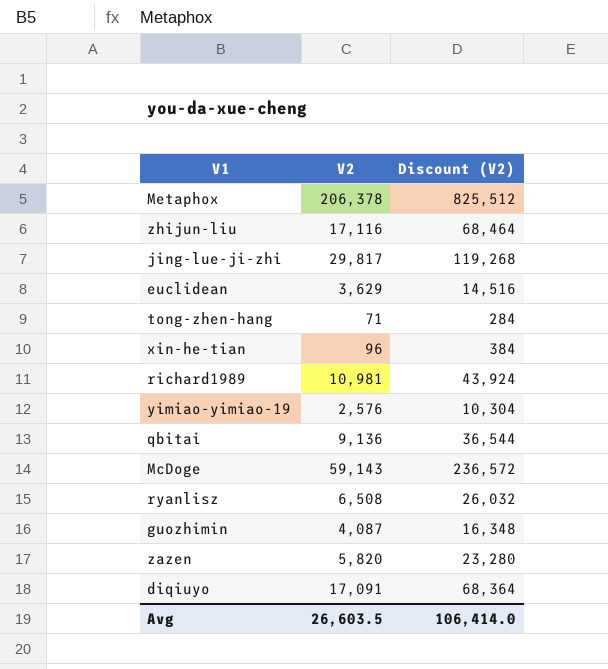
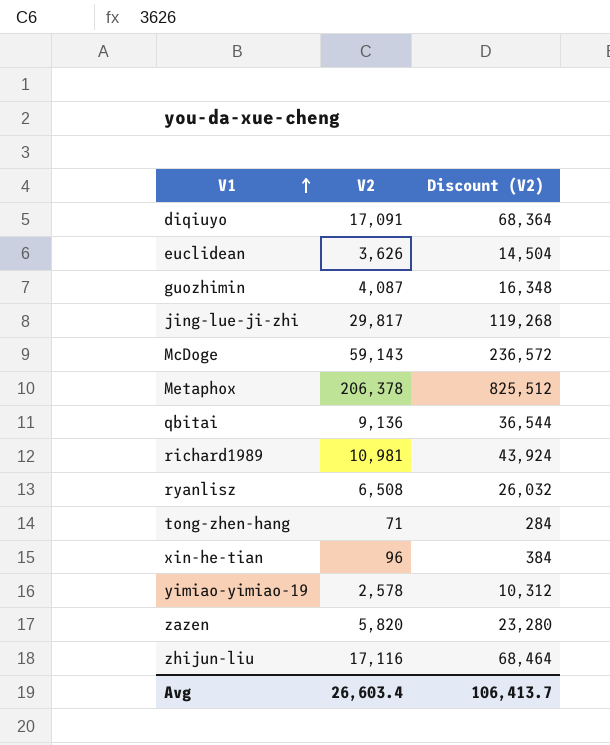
row order: none -> V1 ascending
euclidean | V2: 3,629 -> 3,626
euclidean | Discount (V2): 14,516 -> 14,504
yimiao-yimiao-19 | V2: 2,576 -> 2,578
yimiao-yimiao-19 | Discount (V2): 10,304 -> 10,312
Avg | V2: 26,603.5 -> 26,603.4
Avg | Discount (V2): 106,414.0 -> 106,413.7

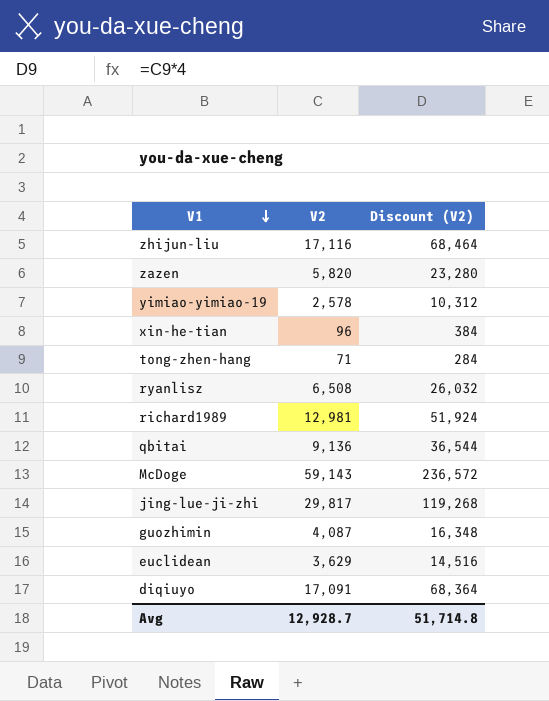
row order: V1 ascending -> V1 descending
row Metaphox: 206,378 | 825,512 -> none
richard1989 | V2: 10,981 -> 12,981
richard1989 | Discount (V2): 43,924 -> 51,924
euclidean | V2: 3,626 -> 3,629
euclidean | Discount (V2): 14,504 -> 14,516
Avg | V2: 26,603.4 -> 12,928.7
Avg | Discount (V2): 106,413.7 -> 51,714.8

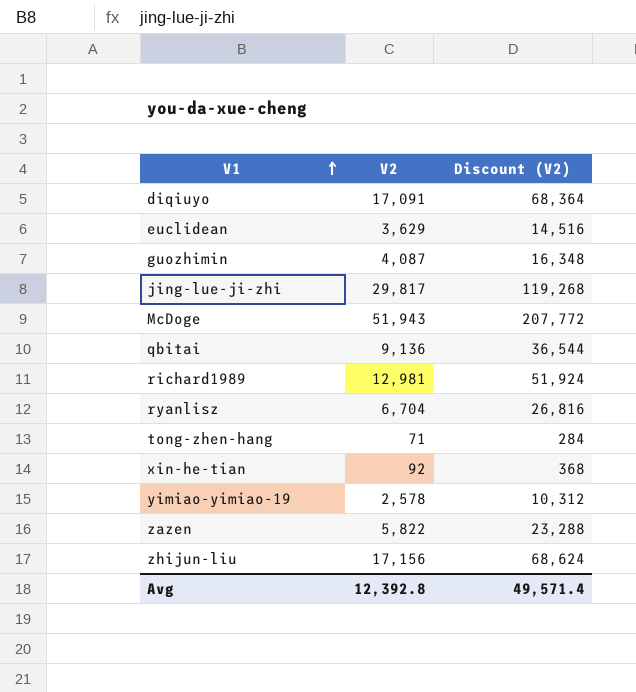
row order: V1 descending -> V1 ascending
McDoge | V2: 59,143 -> 51,943
McDoge | Discount (V2): 236,572 -> 207,772
ryanlisz | V2: 6,508 -> 6,704
ryanlisz | Discount (V2): 26,032 -> 26,816
xin-he-tian | V2: 96 -> 92
xin-he-tian | Discount (V2): 384 -> 368
zazen | V2: 5,820 -> 5,822
zazen | Discount (V2): 23,280 -> 23,288
zhijun-liu | V2: 17,116 -> 17,156
zhijun-liu | Discount (V2): 68,464 -> 68,624
Avg | V2: 12,928.7 -> 12,392.8
Avg | Discount (V2): 51,714.8 -> 49,571.4

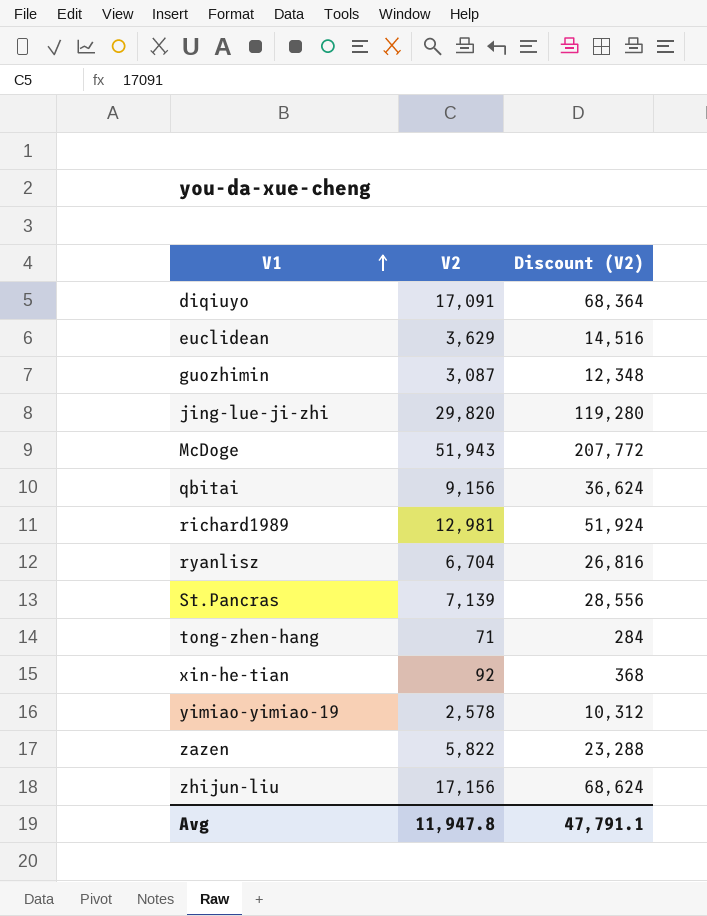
guozhimin | V2: 4,087 -> 3,087
guozhimin | Discount (V2): 16,348 -> 12,348
jing-lue-ji-zhi | V2: 29,817 -> 29,820
jing-lue-ji-zhi | Discount (V2): 119,268 -> 119,280
qbitai | V2: 9,136 -> 9,156
qbitai | Discount (V2): 36,544 -> 36,624
row St.Pancras: none -> 7,139 | 28,556
Avg | V2: 12,392.8 -> 11,947.8
Avg | Discount (V2): 49,571.4 -> 47,791.1

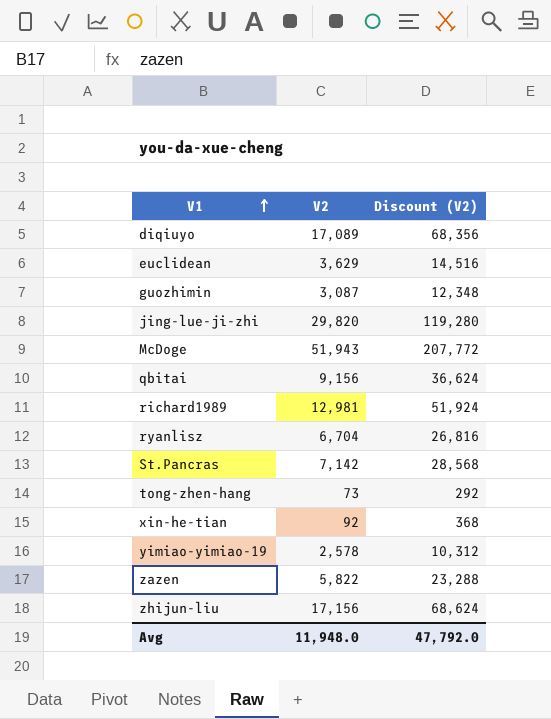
diqiuyo | V2: 17,091 -> 17,089
diqiuyo | Discount (V2): 68,364 -> 68,356
St.Pancras | V2: 7,139 -> 7,142
St.Pancras | Discount (V2): 28,556 -> 28,568
tong-zhen-hang | V2: 71 -> 73
tong-zhen-hang | Discount (V2): 284 -> 292
Avg | V2: 11,947.8 -> 11,948.0
Avg | Discount (V2): 47,791.1 -> 47,792.0

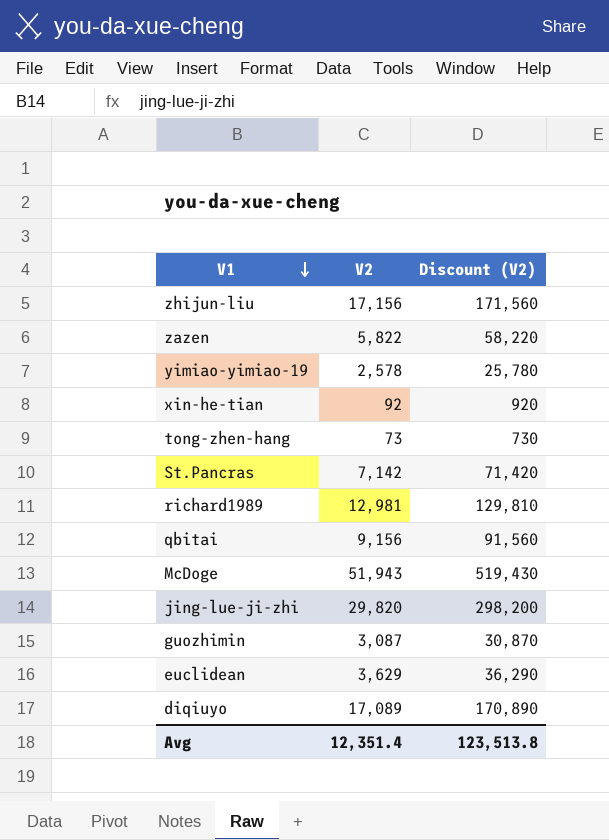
row order: V1 ascending -> V1 descending
column Discount (V2) | formula: [V2] * 4 -> [V2] * 10
row ryanlisz: 6,704 | 26,816 -> none
Avg | V2: 11,948.0 -> 12,351.4
Avg | Discount (V2): 47,792.0 -> 123,513.8

